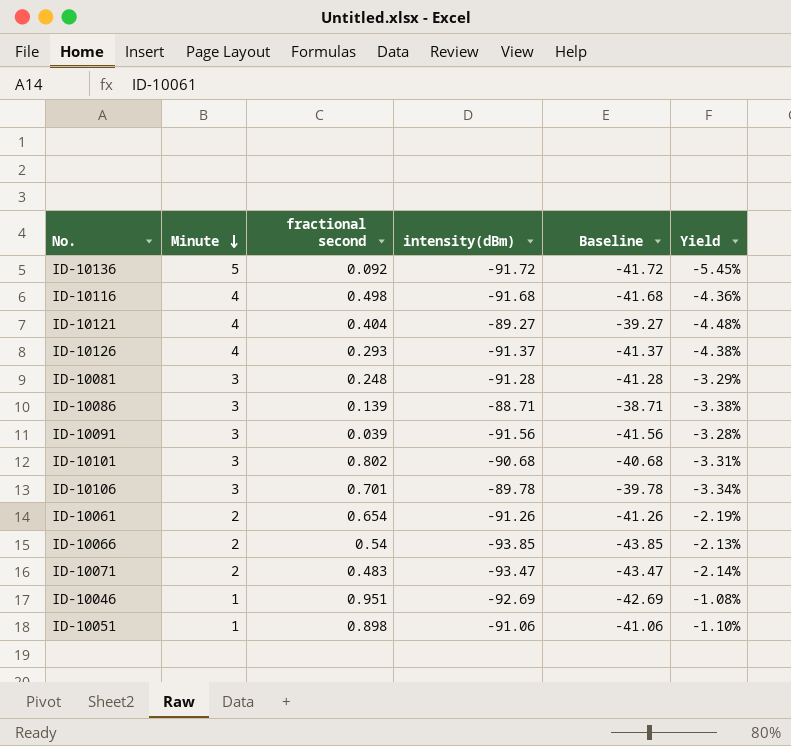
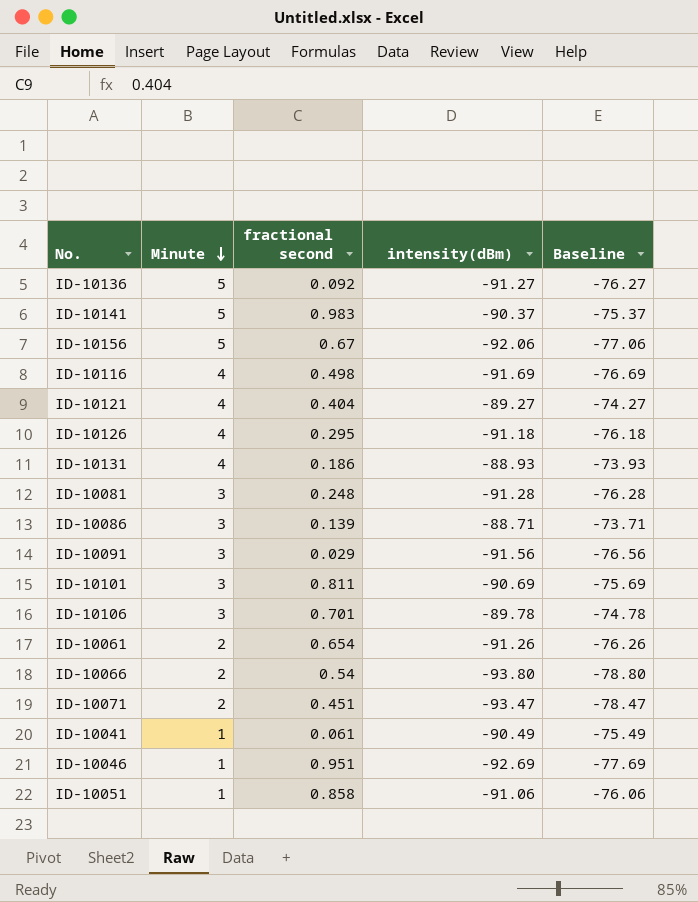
column Yield | formula: [Minute] / [intensity(dBm)] -> none
column Baseline | formula: [intensity(dBm)] + 50 -> [intensity(dBm)] + 15
ID-10136 | intensity(dBm): -91.72 -> -91.27
row ID-10141: none -> 5 | 0.983 | -90.37 | -75.37
row ID-10156: none -> 5 | 0.67 | -92.06 | -77.06
ID-10116 | intensity(dBm): -91.68 -> -91.69
ID-10126 | fractional second: 0.293 -> 0.295
ID-10126 | intensity(dBm): -91.37 -> -91.18
row ID-10131: none -> 4 | 0.186 | -88.93 | -73.93
ID-10091 | fractional second: 0.039 -> 0.029
ID-10101 | fractional second: 0.802 -> 0.811
ID-10101 | intensity(dBm): -90.68 -> -90.69
ID-10066 | intensity(dBm): -93.85 -> -93.80
ID-10071 | fractional second: 0.483 -> 0.451
row ID-10041: none -> 1 | 0.061 | -90.49 | -75.49
ID-10051 | fractional second: 0.898 -> 0.858

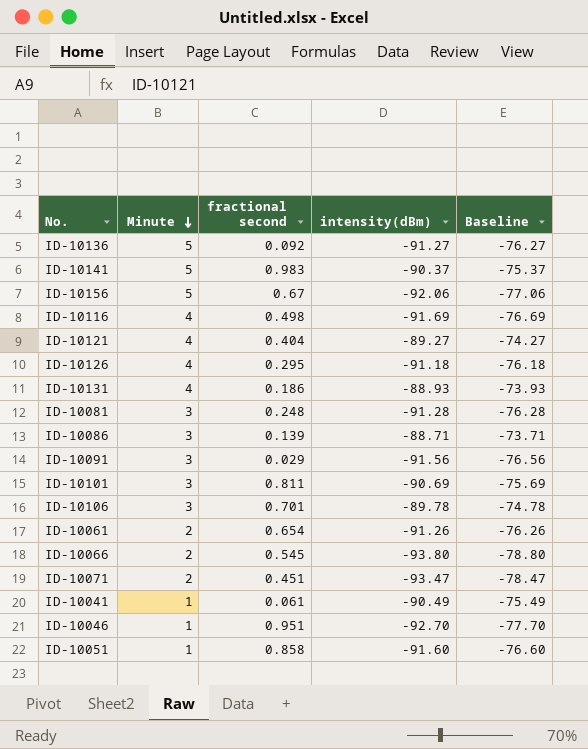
ID-10066 | fractional second: 0.54 -> 0.545
ID-10046 | intensity(dBm): -92.69 -> -92.70
ID-10046 | Baseline: -77.69 -> -77.70
ID-10051 | intensity(dBm): -91.06 -> -91.60
ID-10051 | Baseline: -76.06 -> -76.60

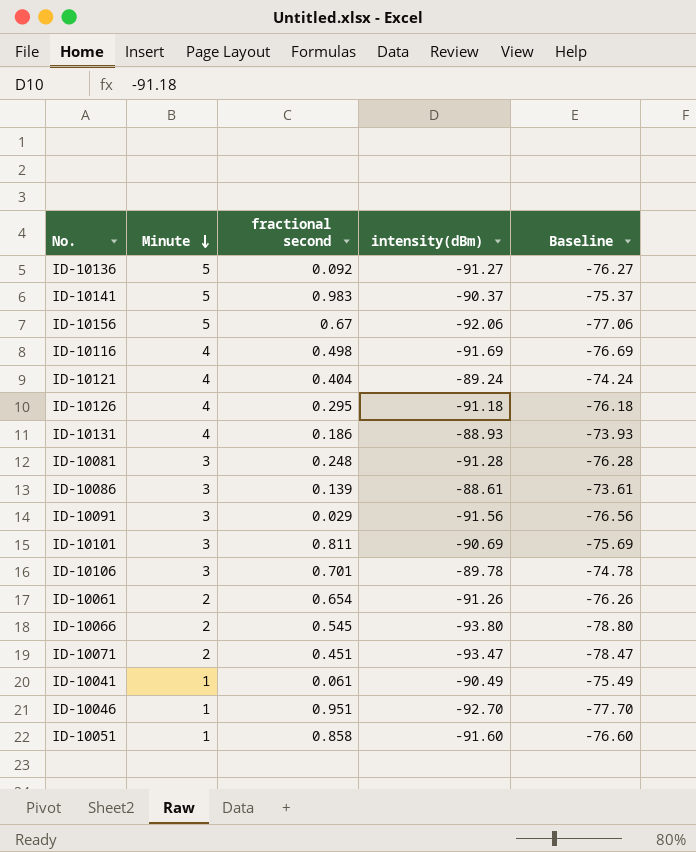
ID-10121 | intensity(dBm): -89.27 -> -89.24
ID-10121 | Baseline: -74.27 -> -74.24
ID-10086 | intensity(dBm): -88.71 -> -88.61
ID-10086 | Baseline: -73.71 -> -73.61

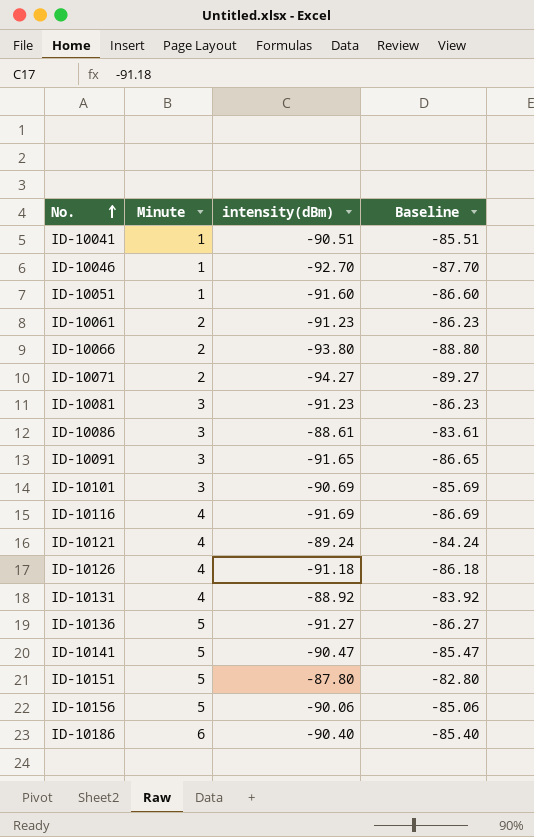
row order: Minute descending -> No. ascending
column fractional second | position: 3 -> none
column Baseline | formula: [intensity(dBm)] + 15 -> [intensity(dBm)] + 5
row ID-10106: 3 | 0.701 | -89.78 | -74.78 -> none
ID-10041 | intensity(dBm): -90.49 -> -90.51
ID-10061 | intensity(dBm): -91.26 -> -91.23
ID-10071 | intensity(dBm): -93.47 -> -94.27
ID-10081 | intensity(dBm): -91.28 -> -91.23
ID-10091 | intensity(dBm): -91.56 -> -91.65
ID-10131 | intensity(dBm): -88.93 -> -88.92
ID-10141 | intensity(dBm): -90.37 -> -90.47
row ID-10151: none -> 5 | -87.80 | -82.80
ID-10156 | intensity(dBm): -92.06 -> -90.06
row ID-10186: none -> 6 | -90.40 | -85.40

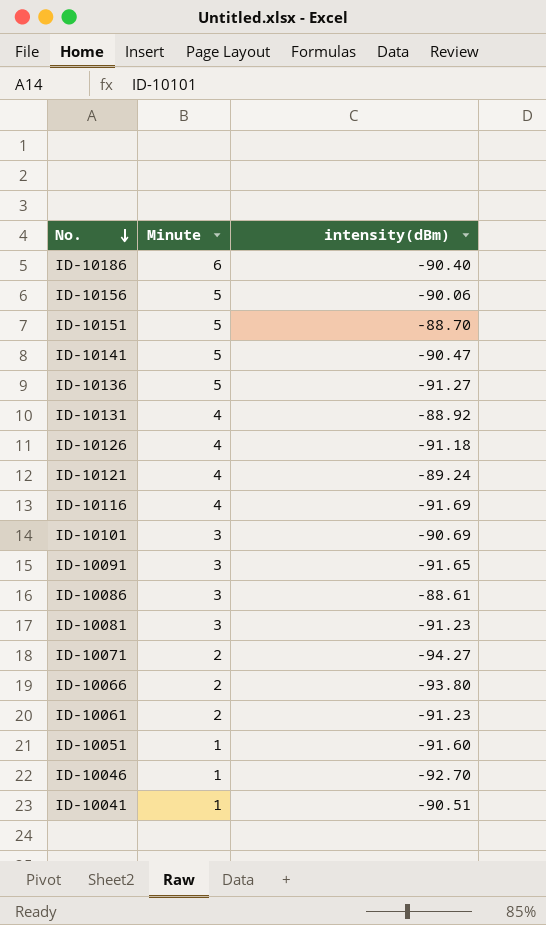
row order: No. ascending -> No. descending
column Baseline | formula: [intensity(dBm)] + 5 -> none
ID-10151 | intensity(dBm): -87.80 -> -88.70

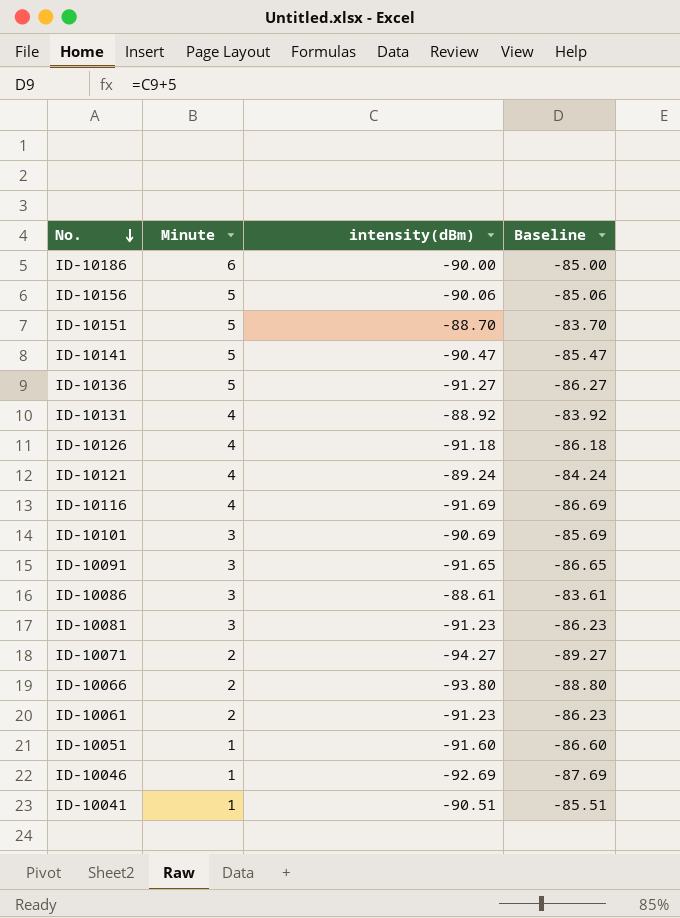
column Baseline | formula: none -> [intensity(dBm)] + 5
ID-10186 | intensity(dBm): -90.40 -> -90.00
ID-10046 | intensity(dBm): -92.70 -> -92.69

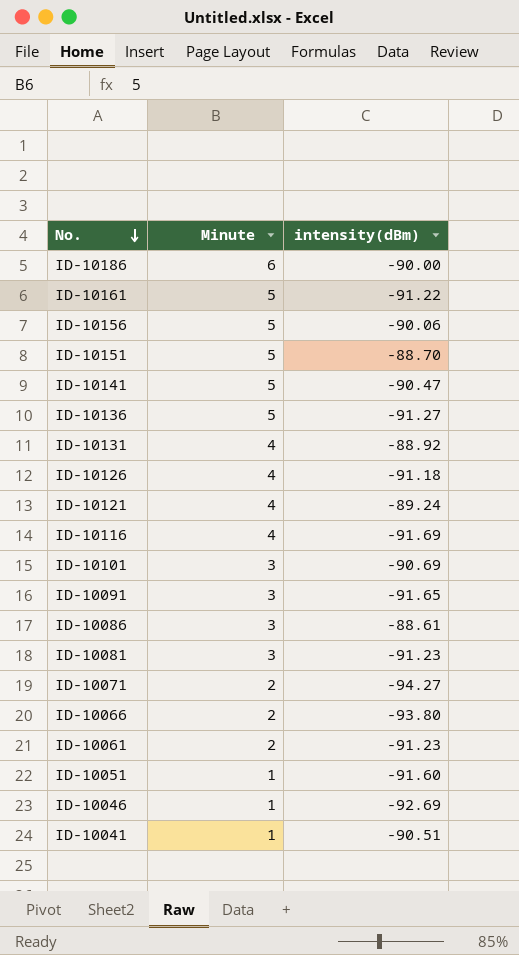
column Baseline | formula: [intensity(dBm)] + 5 -> none
row ID-10161: none -> 5 | -91.22

